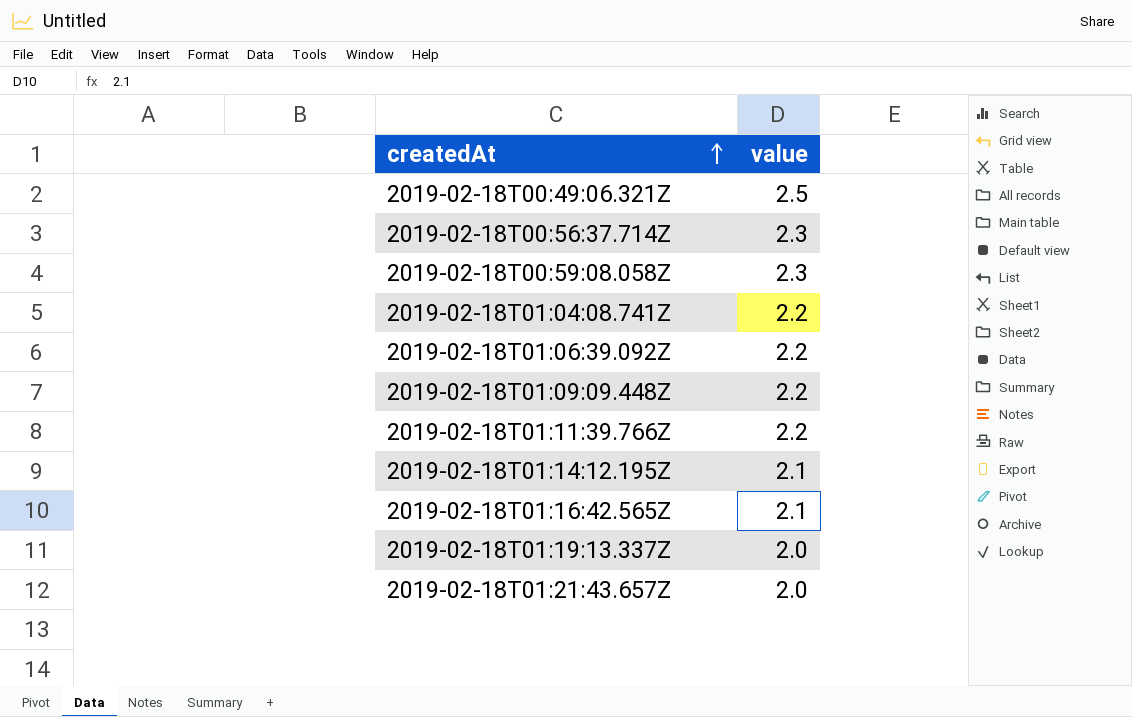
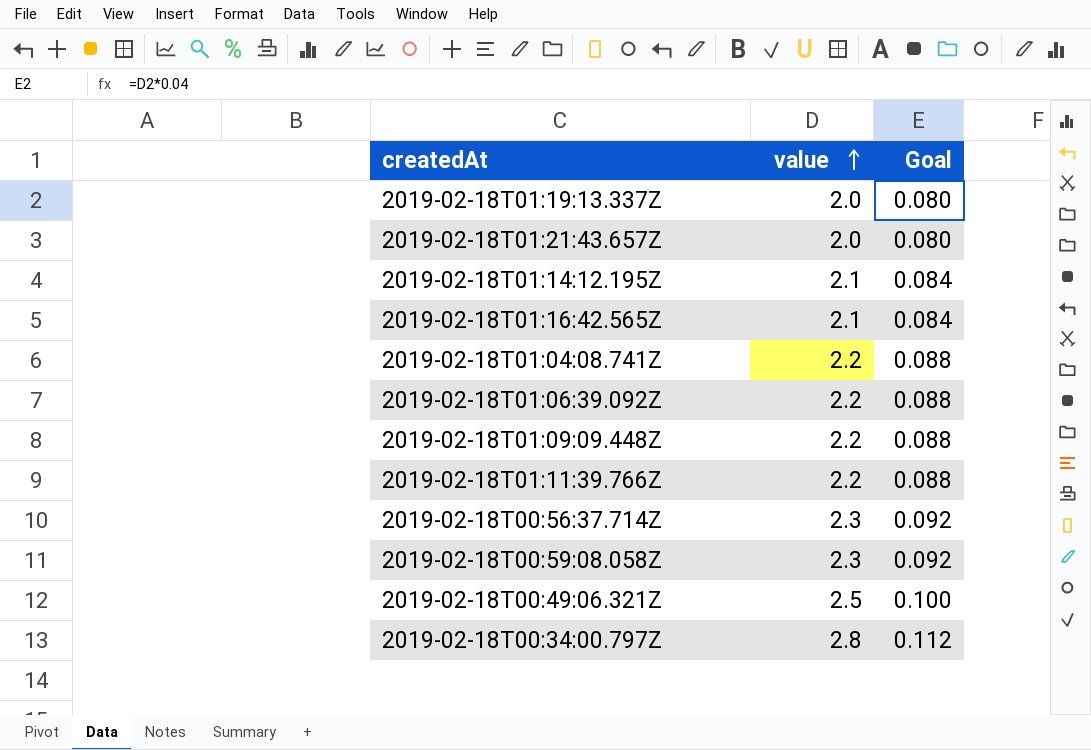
row order: createdAt ascending -> value ascending
column Goal | formula: none -> [value] * 0.04
row 2019-02-18T00:34:00.797Z: none -> 2.8 | 0.112

